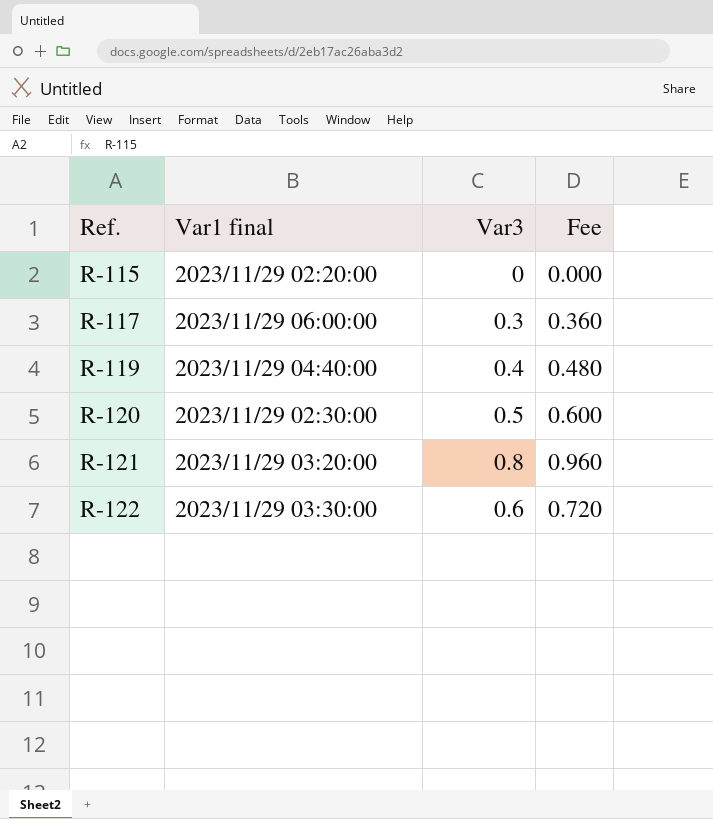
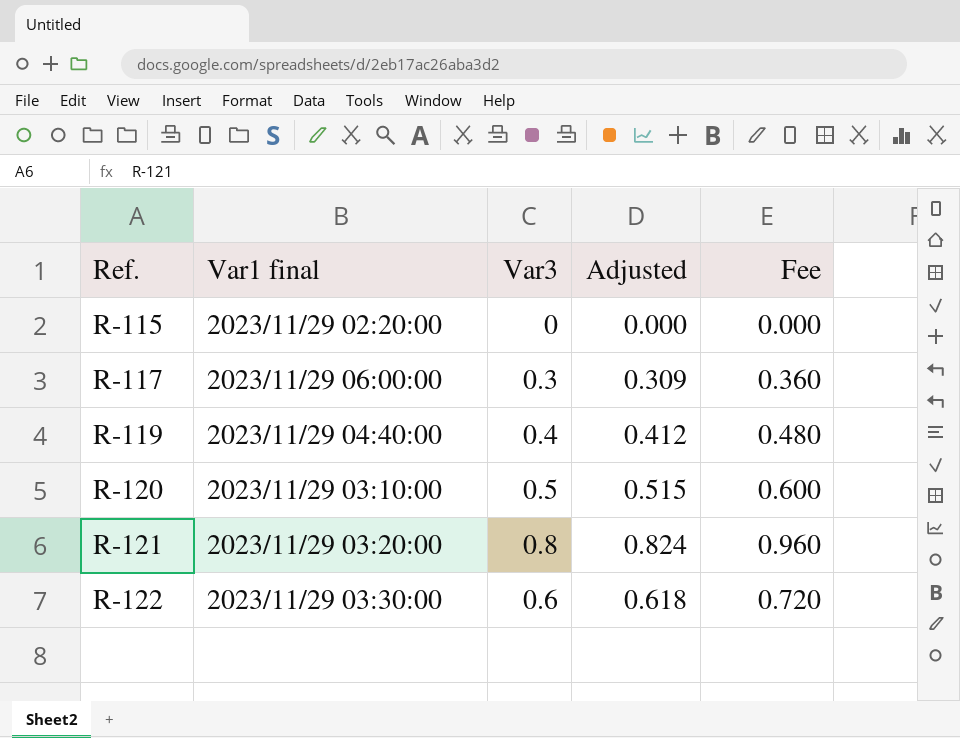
column Adjusted | formula: none -> [Var3] * 1.03
R-120 | Var1 final: 2023/11/29 02:30:00 -> 2023/11/29 03:10:00

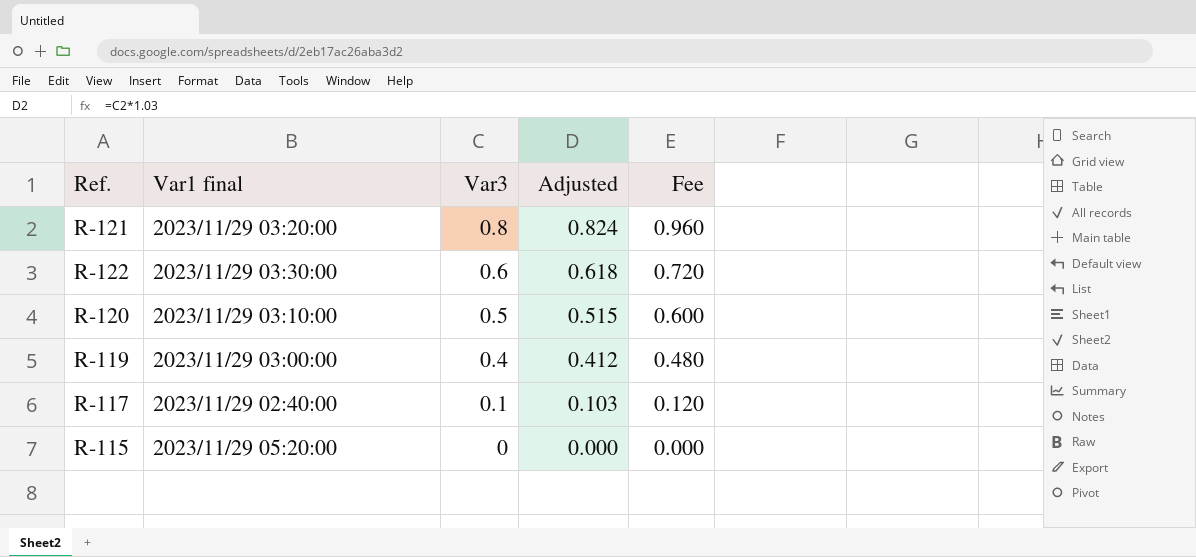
row order: Ref. ascending -> Var3 descending
R-119 | Var1 final: 2023/11/29 04:40:00 -> 2023/11/29 03:00:00
R-117 | Var1 final: 2023/11/29 06:00:00 -> 2023/11/29 02:40:00
R-117 | Var3: 0.3 -> 0.1
R-117 | Adjusted: 0.309 -> 0.103
R-117 | Fee: 0.360 -> 0.120
R-115 | Var1 final: 2023/11/29 02:20:00 -> 2023/11/29 05:20:00

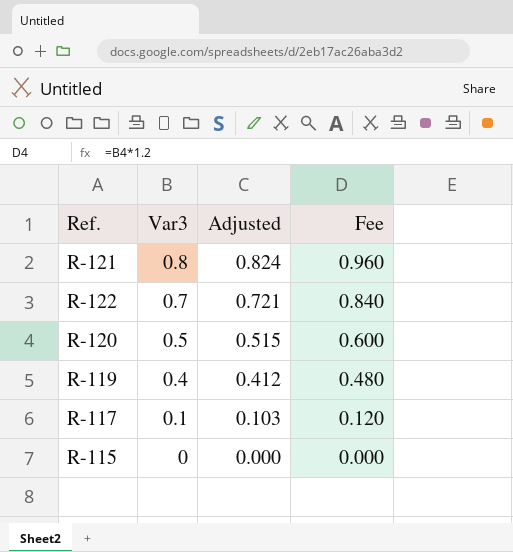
column Var1 final | position: 2 -> none
R-122 | Var3: 0.6 -> 0.7
R-122 | Adjusted: 0.618 -> 0.721
R-122 | Fee: 0.720 -> 0.840

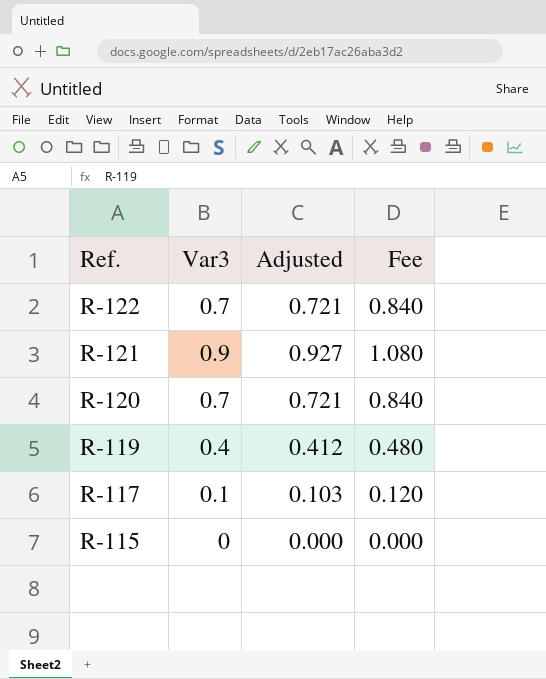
row order: Var3 descending -> Ref. descending
R-121 | Var3: 0.8 -> 0.9
R-121 | Adjusted: 0.824 -> 0.927
R-121 | Fee: 0.960 -> 1.080
R-120 | Var3: 0.5 -> 0.7
R-120 | Adjusted: 0.515 -> 0.721
R-120 | Fee: 0.600 -> 0.840

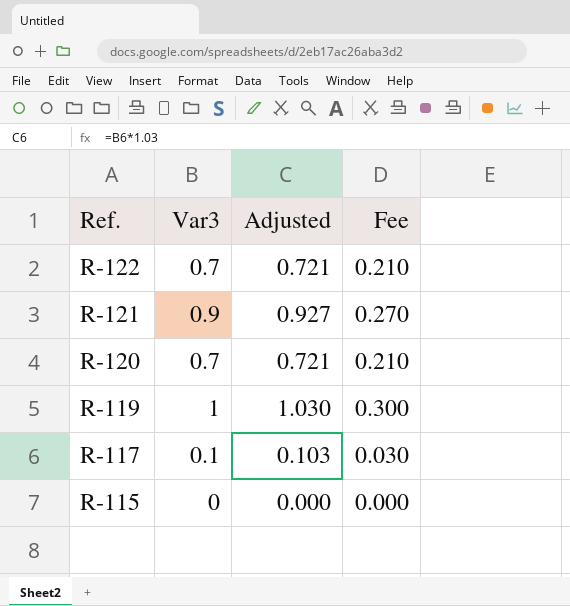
column Fee | formula: [Var3] * 1.2 -> [Var3] * 0.3
R-119 | Var3: 0.4 -> 1
R-119 | Adjusted: 0.412 -> 1.030

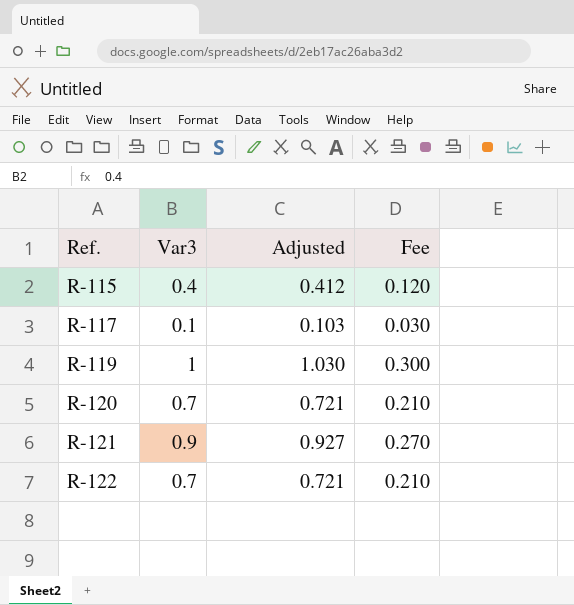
row order: Ref. descending -> Ref. ascending
R-115 | Var3: 0 -> 0.4
R-115 | Adjusted: 0.000 -> 0.412
R-115 | Fee: 0.000 -> 0.120

